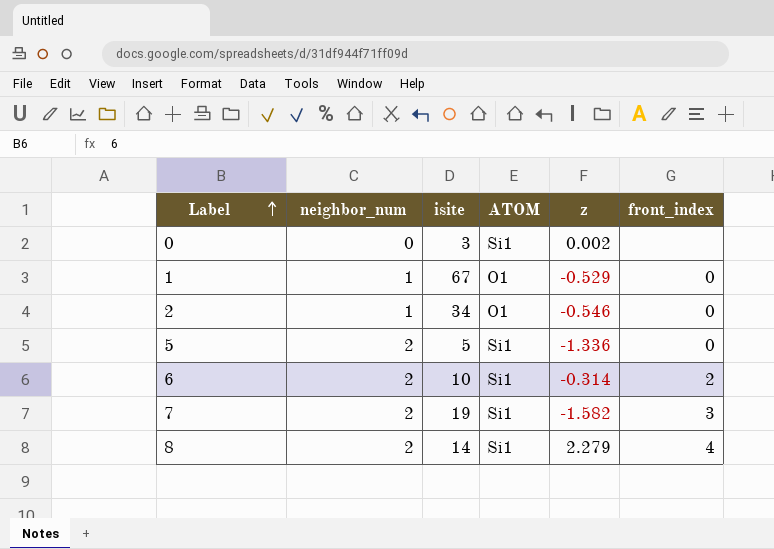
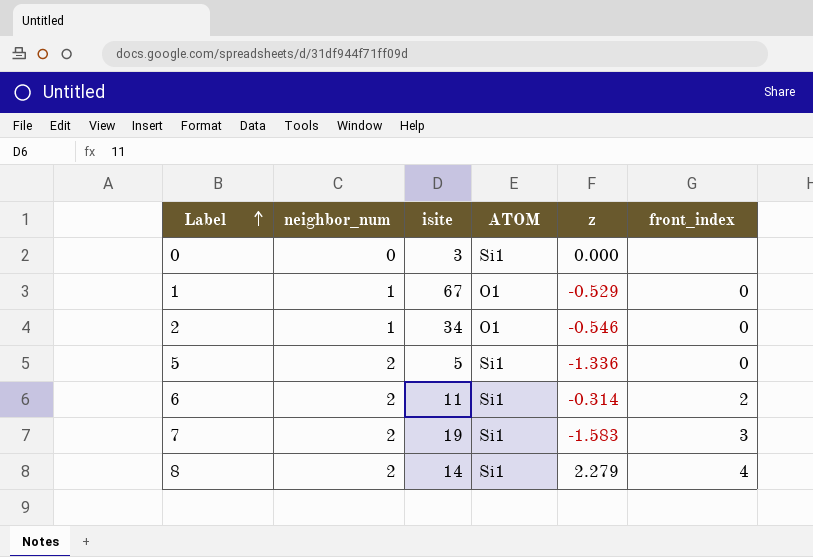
0 | z: 0.002 -> 0.000
6 | isite: 10 -> 11
7 | z: -1.582 -> -1.583

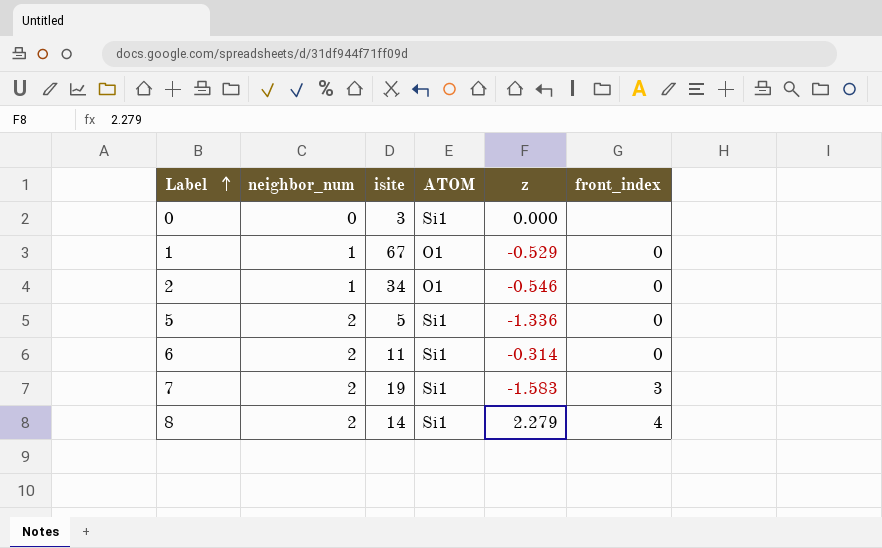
6 | front_index: 2 -> 0

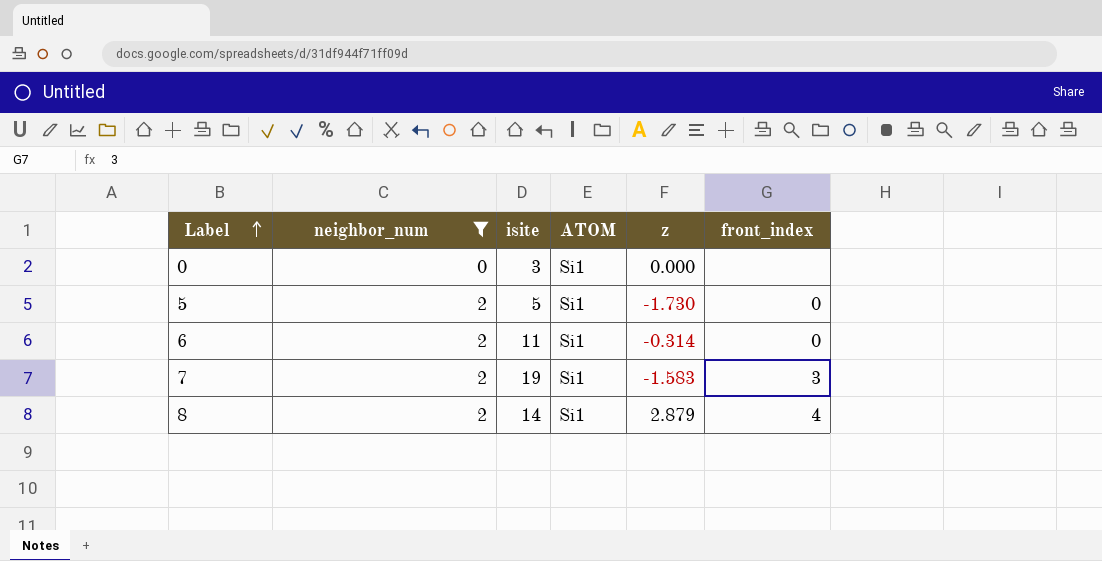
filter: none -> neighbor_num != 1
5 | z: -1.336 -> -1.730
8 | z: 2.279 -> 2.879

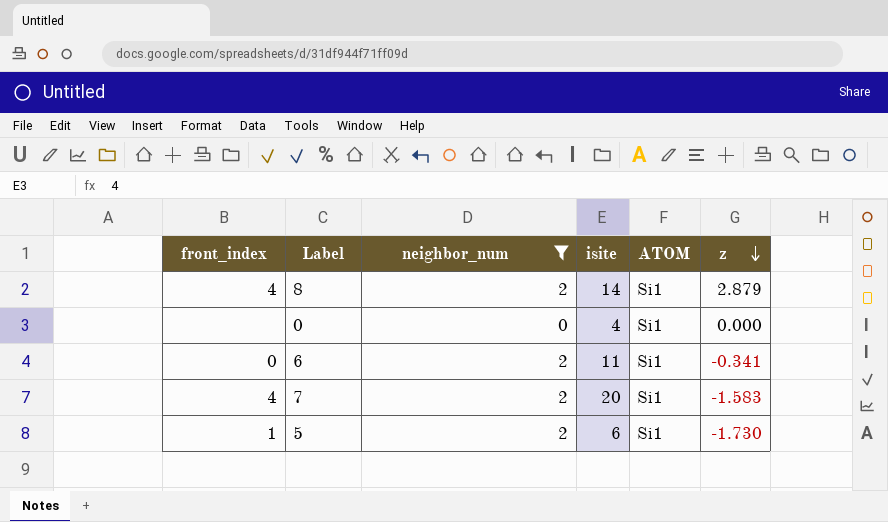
row order: Label ascending -> z descending
column front_index | position: 6 -> 1
0 | isite: 3 -> 4
6 | z: -0.314 -> -0.341
7 | front_index: 3 -> 4
7 | isite: 19 -> 20
5 | front_index: 0 -> 1
5 | isite: 5 -> 6

